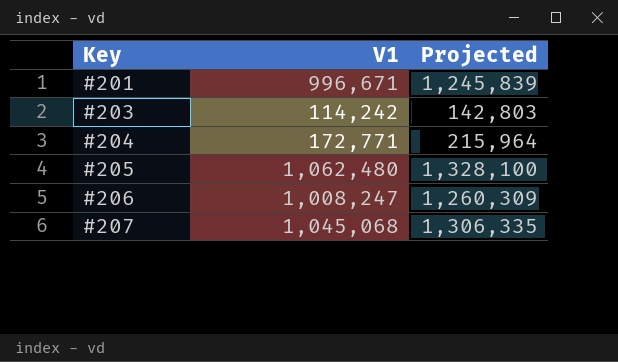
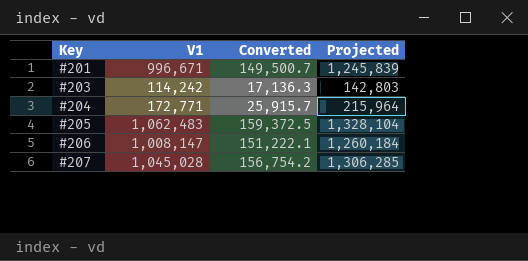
column Converted | formula: none -> [V1] * 0.15
#205 | V1: 1,062,480 -> 1,062,483
#205 | Projected: 1,328,100 -> 1,328,104
#206 | V1: 1,008,247 -> 1,008,147
#206 | Projected: 1,260,309 -> 1,260,184
#207 | V1: 1,045,068 -> 1,045,028
#207 | Projected: 1,306,335 -> 1,306,285

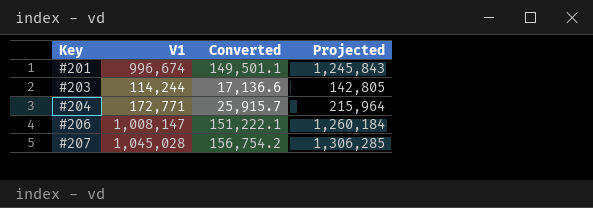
row #205: 1,062,483 | 159,372.5 | 1,328,104 -> none
#201 | V1: 996,671 -> 996,674
#201 | Converted: 149,500.7 -> 149,501.1
#201 | Projected: 1,245,839 -> 1,245,843
#203 | V1: 114,242 -> 114,244
#203 | Converted: 17,136.3 -> 17,136.6
#203 | Projected: 142,803 -> 142,805

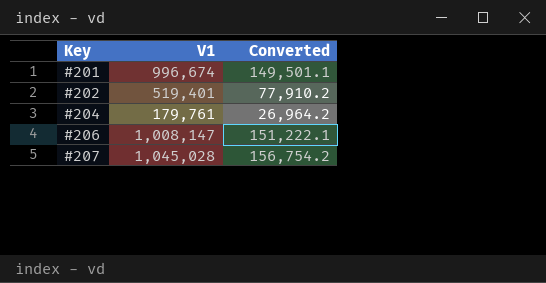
column Projected | formula: [V1] * 1.25 -> none
row #203: 114,244 | 17,136.6 | 142,805 -> none
row #202: none -> 519,401 | 77,910.2
#204 | V1: 172,771 -> 179,761
#204 | Converted: 25,915.7 -> 26,964.2

